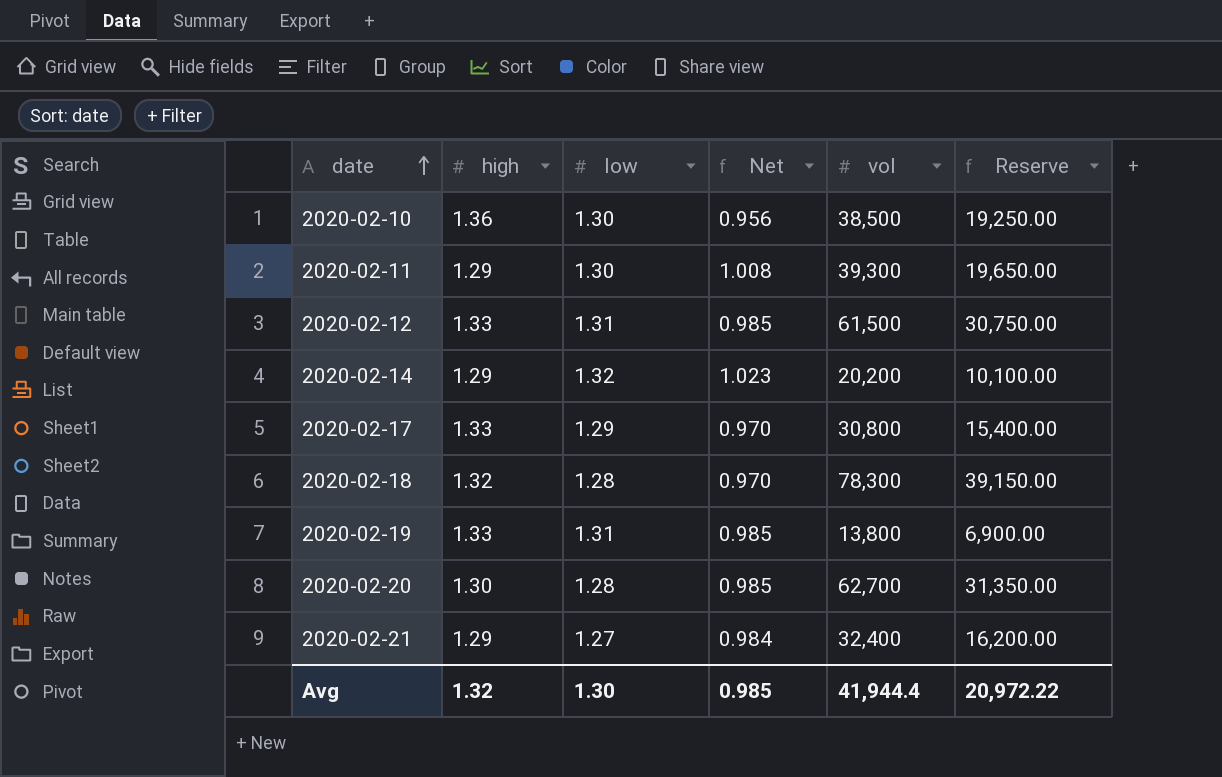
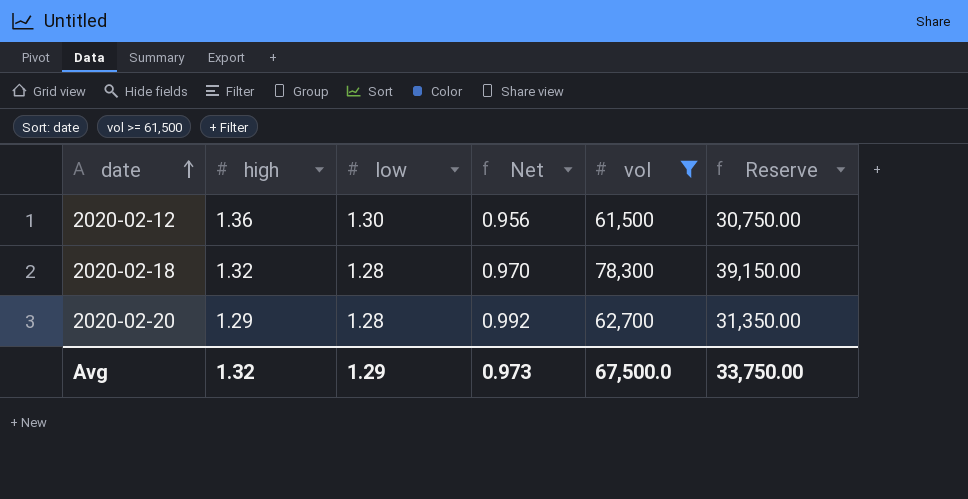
filter: none -> vol >= 61,500
2020-02-12 | high: 1.33 -> 1.36
2020-02-12 | low: 1.31 -> 1.30
2020-02-12 | Net: 0.985 -> 0.956
2020-02-20 | high: 1.30 -> 1.29
2020-02-20 | Net: 0.985 -> 0.992
Avg | low: 1.30 -> 1.29
Avg | Net: 0.985 -> 0.973
Avg | vol: 41,944.4 -> 67,500.0
Avg | Reserve: 20,972.22 -> 33,750.00

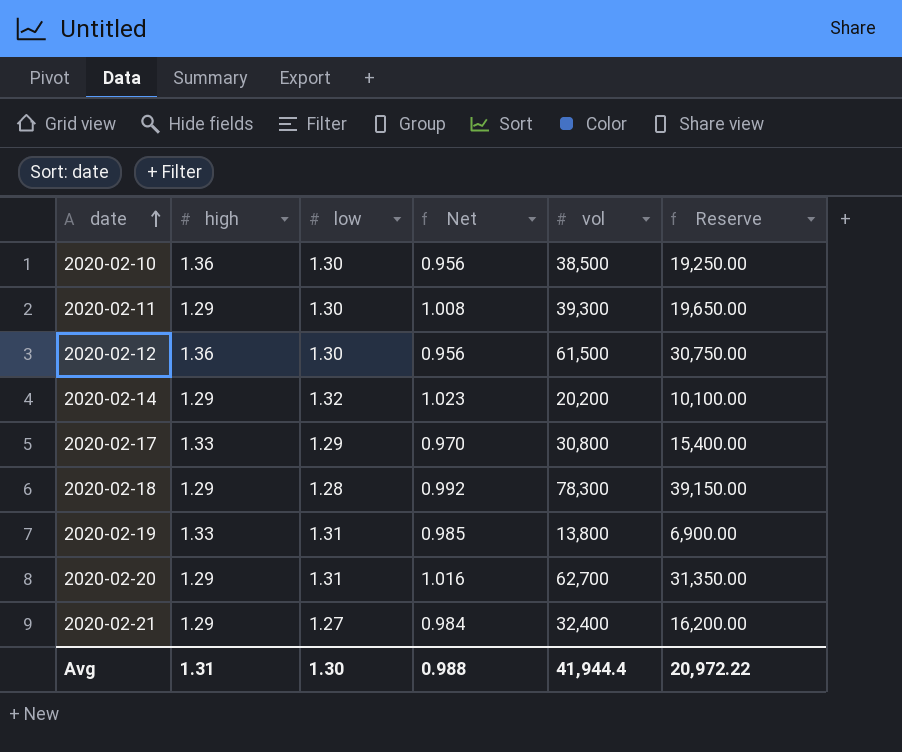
filter: vol >= 61,500 -> none
2020-02-18 | high: 1.32 -> 1.29
2020-02-18 | Net: 0.970 -> 0.992
2020-02-20 | low: 1.28 -> 1.31
2020-02-20 | Net: 0.992 -> 1.016
Avg | high: 1.32 -> 1.31
Avg | low: 1.29 -> 1.30
Avg | Net: 0.973 -> 0.988
Avg | vol: 67,500.0 -> 41,944.4
Avg | Reserve: 33,750.00 -> 20,972.22

